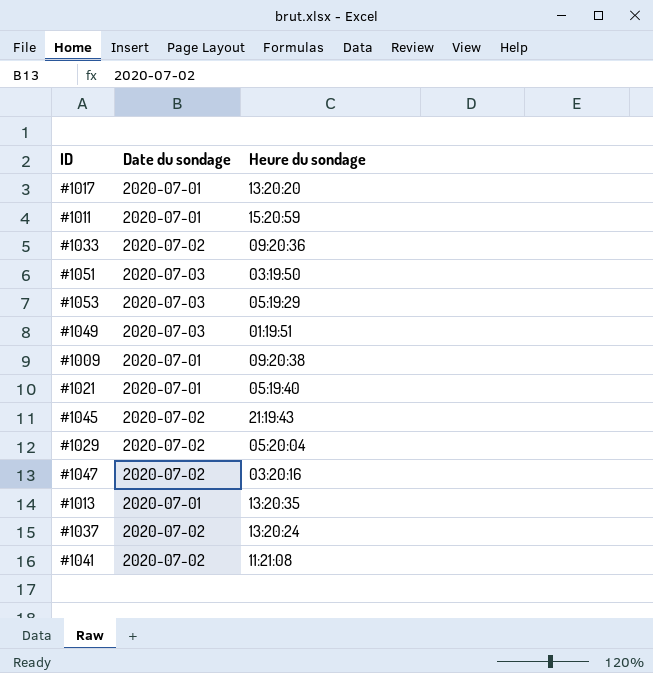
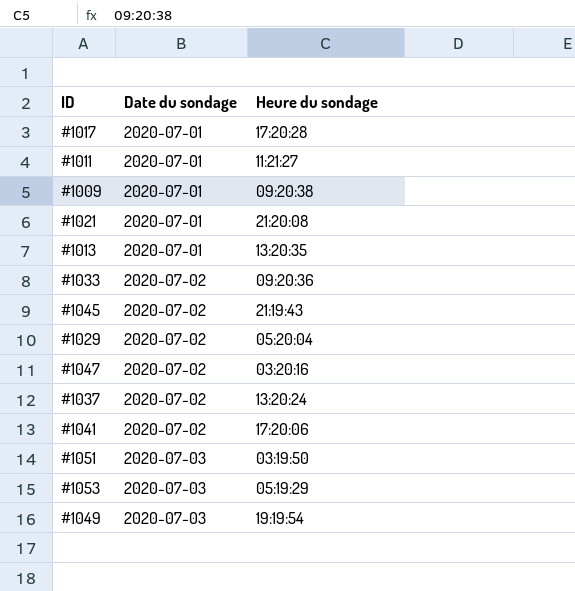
row order: none -> Date du sondage ascending
#1017 | Heure du sondage: 13:20:20 -> 17:20:28
#1011 | Heure du sondage: 15:20:59 -> 11:21:27
#1021 | Heure du sondage: 05:19:40 -> 21:20:08
#1041 | Heure du sondage: 11:21:08 -> 17:20:06
#1049 | Heure du sondage: 01:19:51 -> 19:19:54

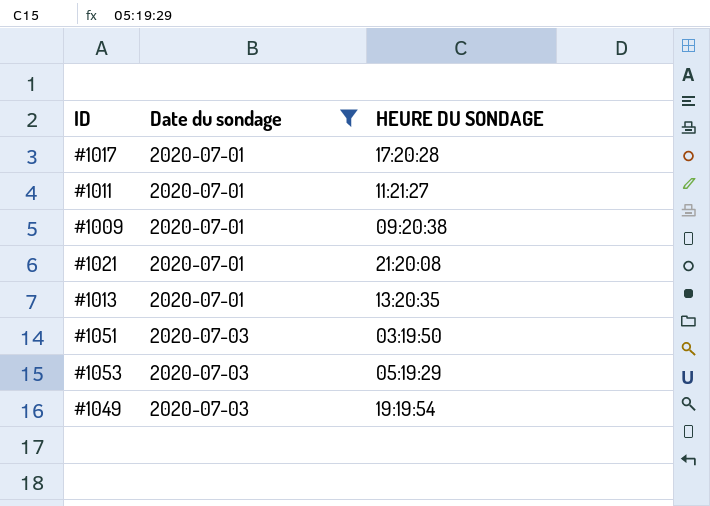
filter: none -> Date du sondage != 2020-07-02
column name: Heure du sondage -> HEURE DU SONDAGE

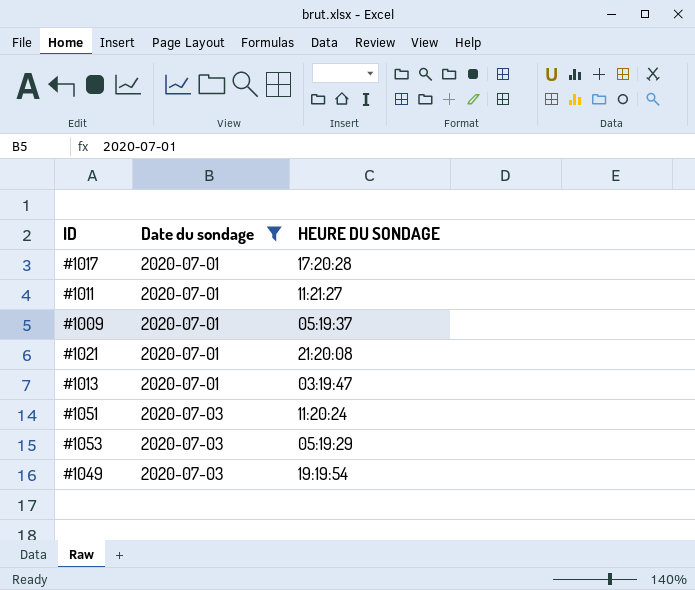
#1009 | HEURE DU SONDAGE: 09:20:38 -> 05:19:37
#1013 | HEURE DU SONDAGE: 13:20:35 -> 03:19:47
#1051 | HEURE DU SONDAGE: 03:19:50 -> 11:20:24

